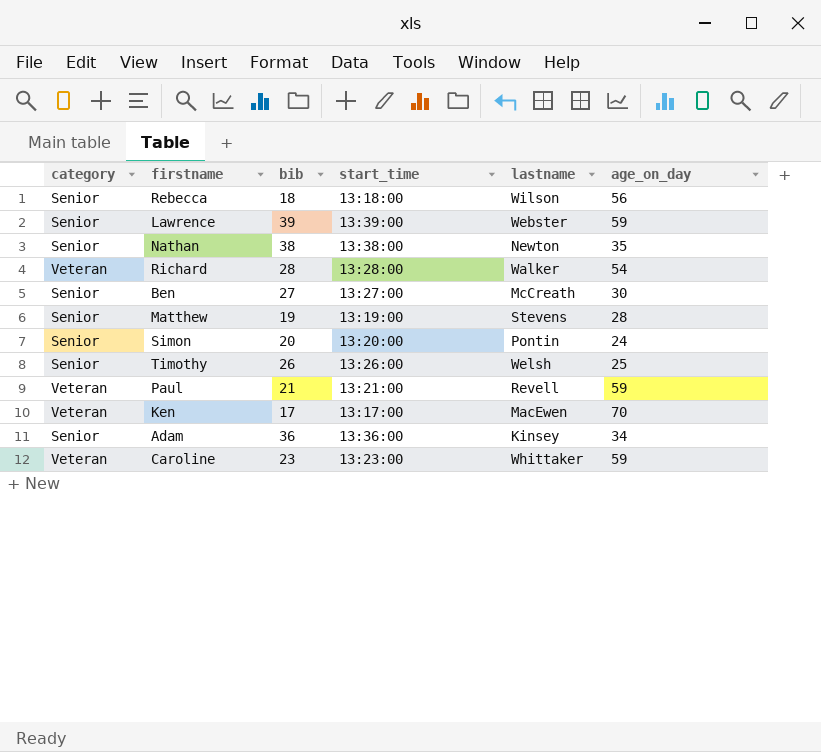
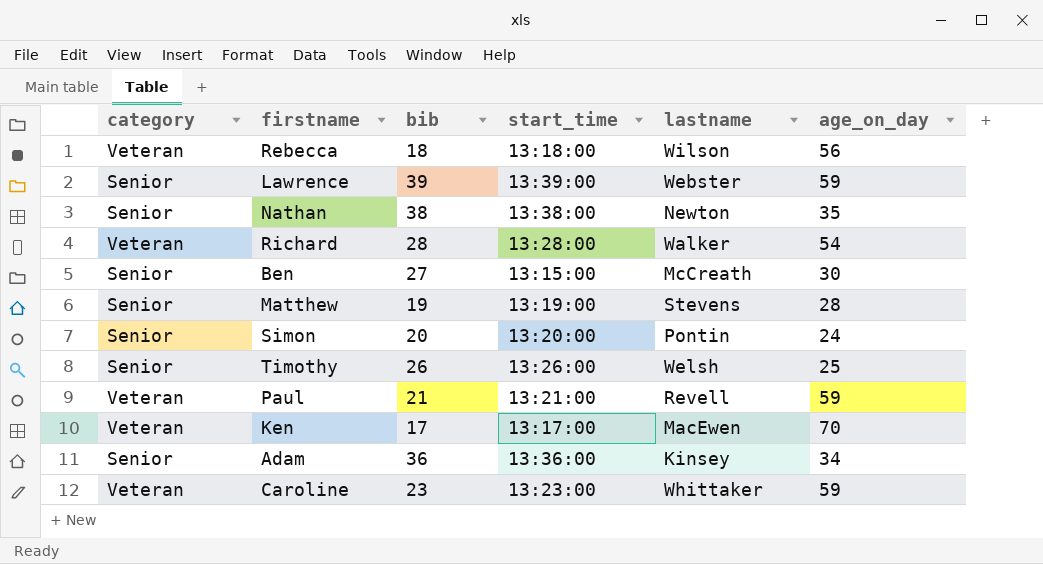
Rebecca | category: Senior -> Veteran
Ben | start_time: 13:27:00 -> 13:15:00

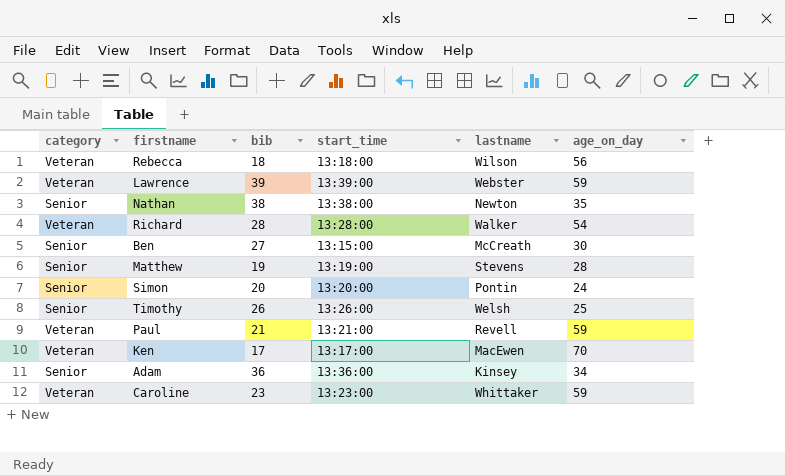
Lawrence | category: Senior -> Veteran

